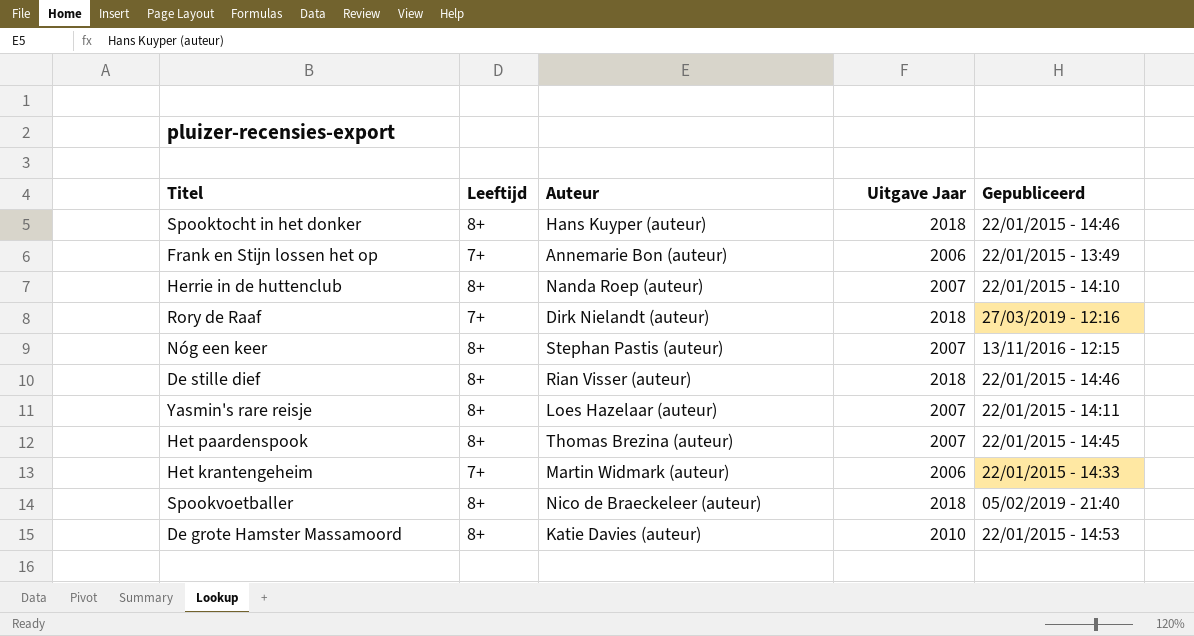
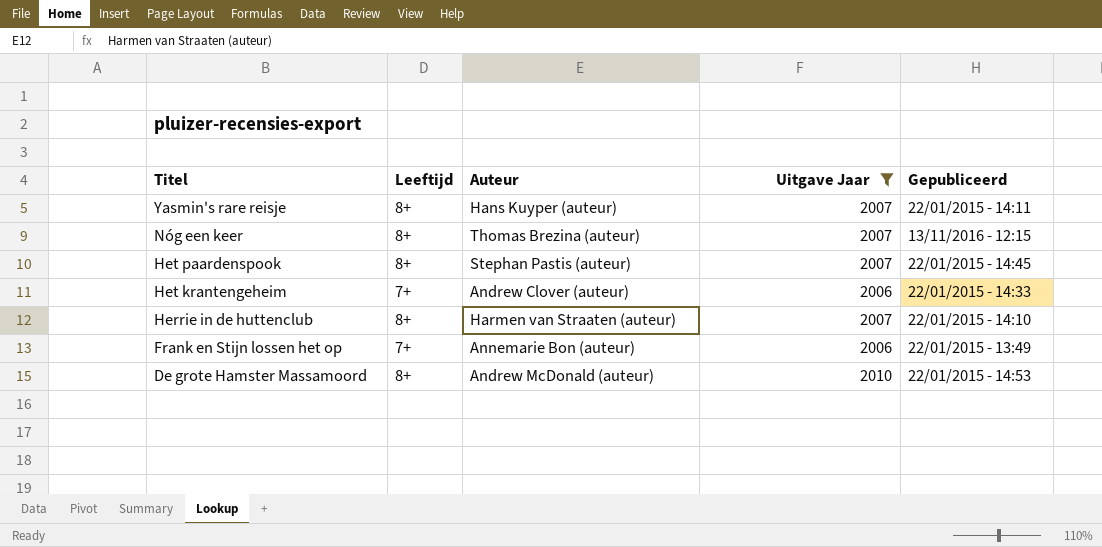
filter: none -> Uitgave Jaar != 2018
row order: none -> Titel descending
Yasmin's rare reisje | Auteur: Loes Hazelaar (auteur) -> Hans Kuyper (auteur)
Nóg een keer | Auteur: Stephan Pastis (auteur) -> Thomas Brezina (auteur)
Het paardenspook | Auteur: Thomas Brezina (auteur) -> Stephan Pastis (auteur)
Het krantengeheim | Auteur: Martin Widmark (auteur) -> Andrew Clover (auteur)
Herrie in de huttenclub | Auteur: Nanda Roep (auteur) -> Harmen van Straaten (auteur)
De grote Hamster Massamoord | Auteur: Katie Davies (auteur) -> Andrew McDonald (auteur)

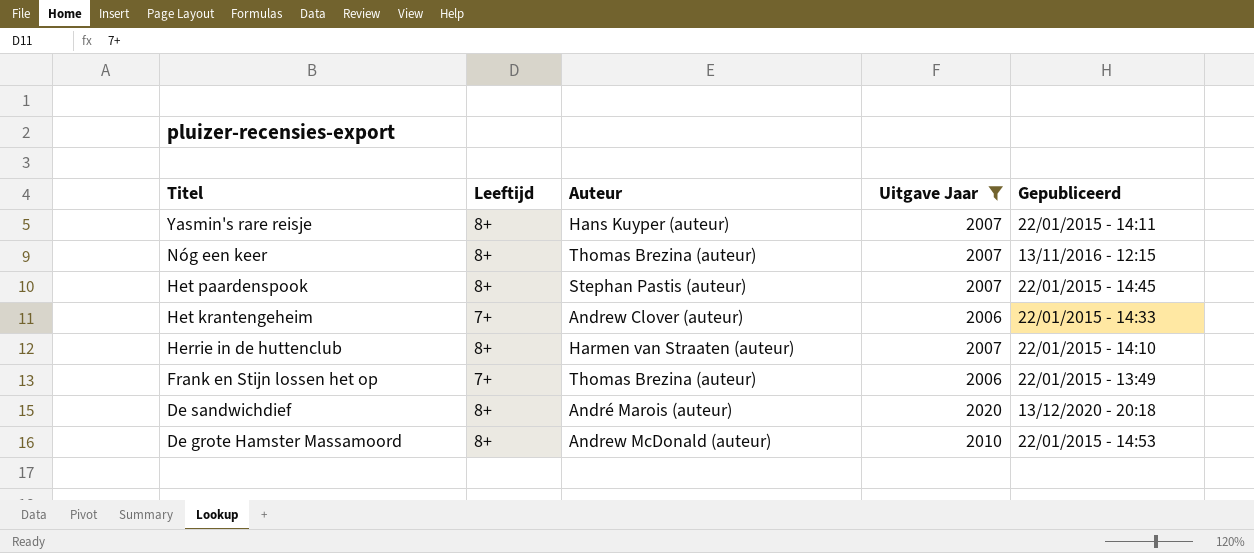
Frank en Stijn lossen het op | Auteur: Annemarie Bon (auteur) -> Thomas Brezina (auteur)
row De sandwichdief: none -> 8+ | André Marois (auteur) | 2020 | 13/12/2020 - 20:18

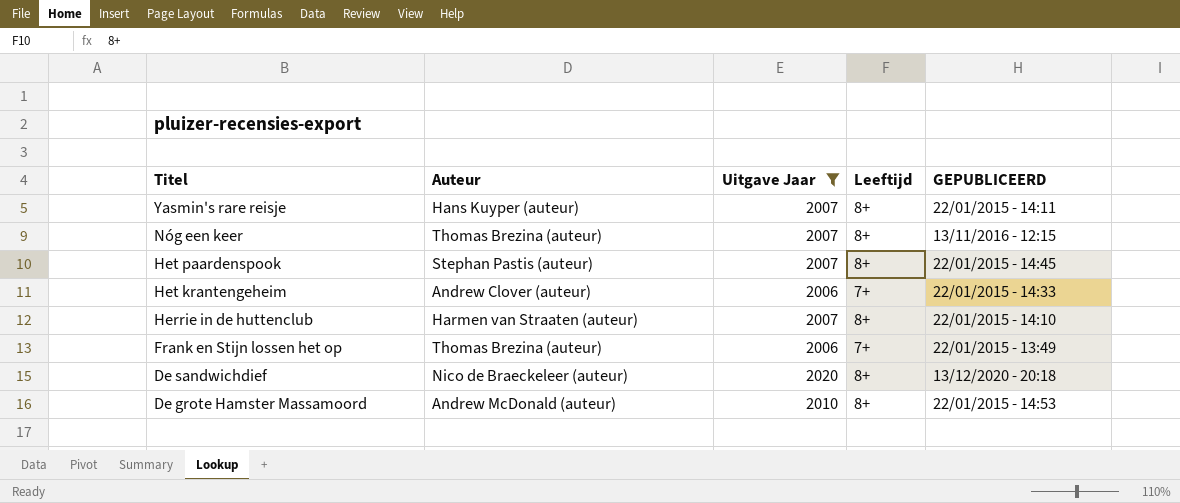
column Leeftijd | position: 2 -> 4
column name: Gepubliceerd -> GEPUBLICEERD
De sandwichdief | Auteur: André Marois (auteur) -> Nico de Braeckeleer (auteur)

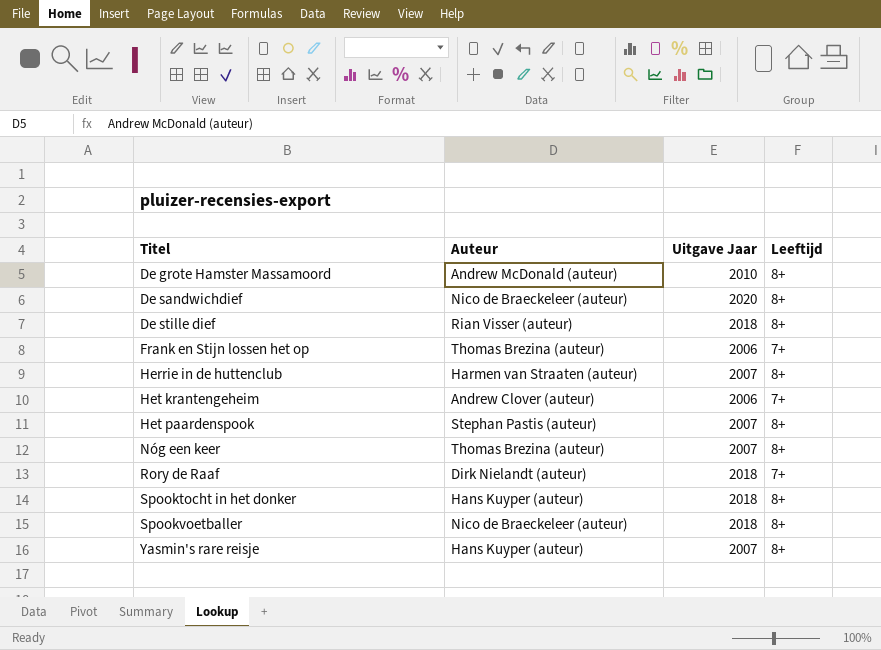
filter: Uitgave Jaar != 2018 -> none
row order: Titel descending -> Titel ascending
column GEPUBLICEERD | position: 5 -> none

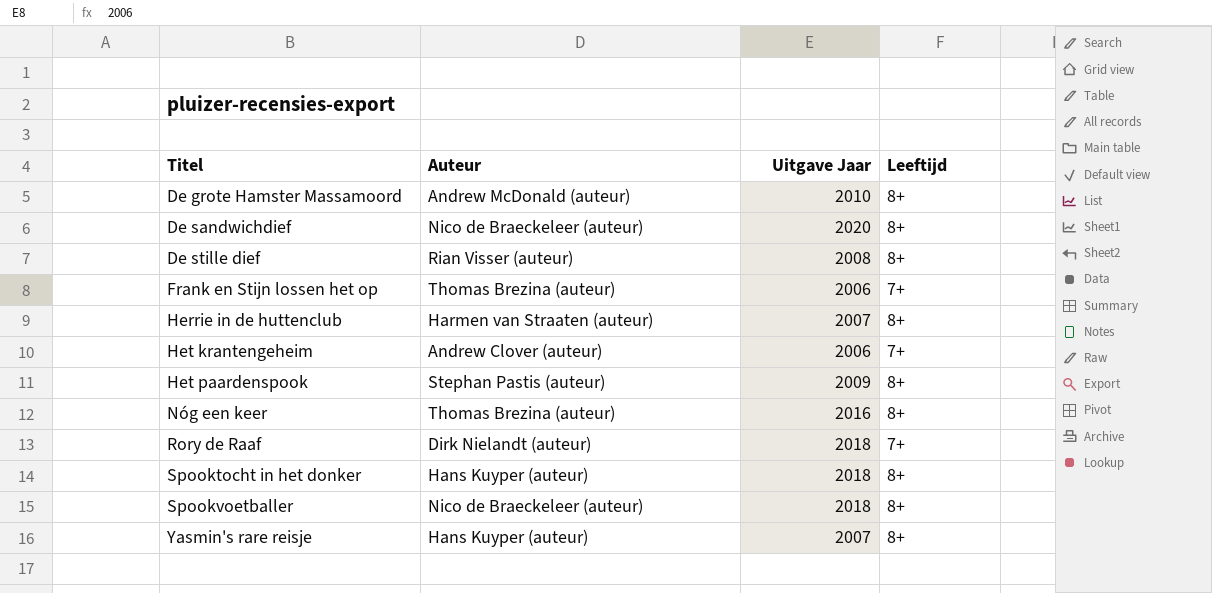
De stille dief | Uitgave Jaar: 2018 -> 2008
Het paardenspook | Uitgave Jaar: 2007 -> 2009
Nóg een keer | Uitgave Jaar: 2007 -> 2016

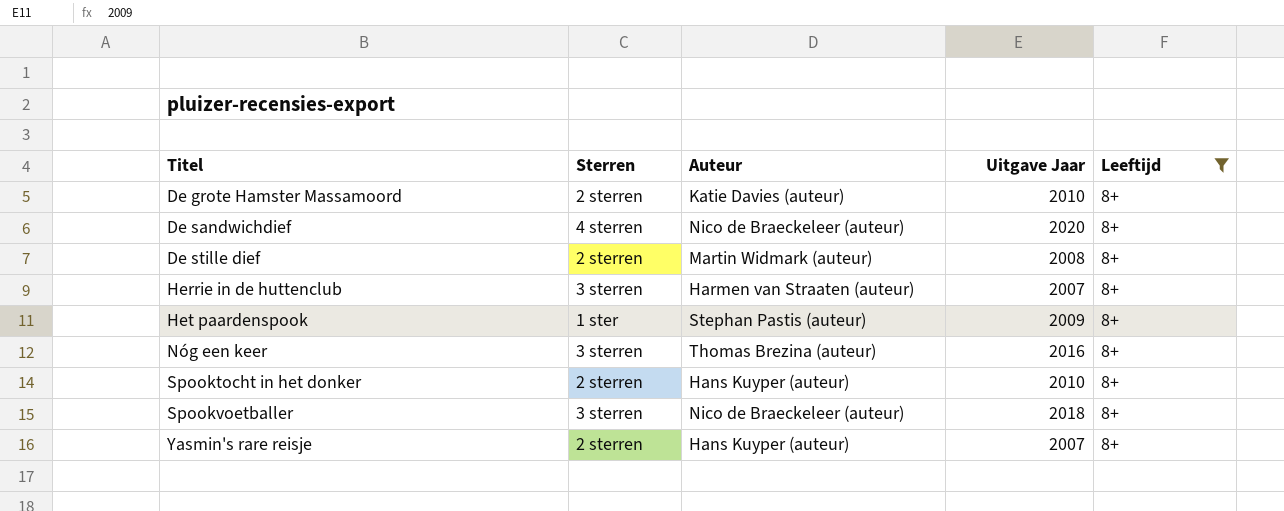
filter: none -> Leeftijd = 8+
column Sterren | position: none -> 2
De grote Hamster Massamoord | Auteur: Andrew McDonald (auteur) -> Katie Davies (auteur)
De stille dief | Auteur: Rian Visser (auteur) -> Martin Widmark (auteur)
Spooktocht in het donker | Uitgave Jaar: 2018 -> 2010

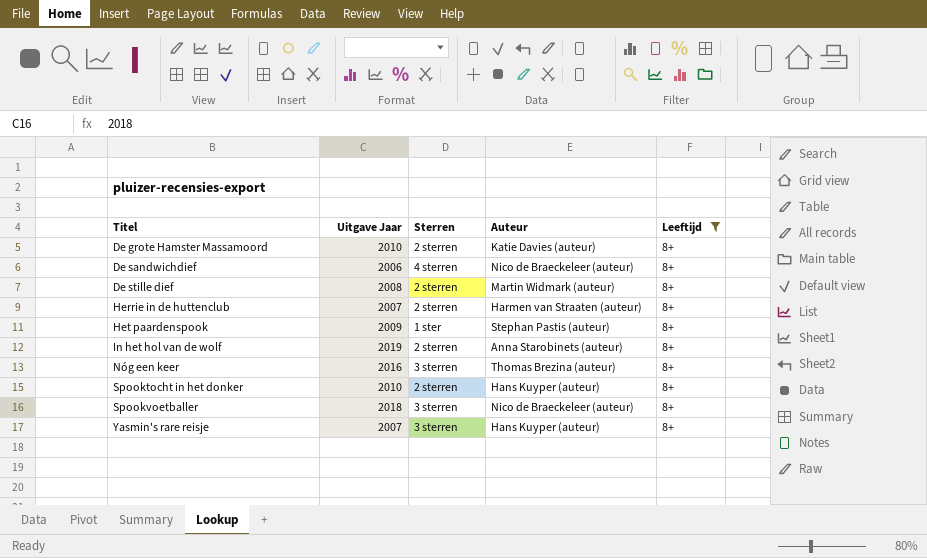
column Uitgave Jaar | position: 4 -> 2
De sandwichdief | Uitgave Jaar: 2020 -> 2006
Herrie in de huttenclub | Sterren: 3 sterren -> 2 sterren
row In het hol van de wolf: none -> 2019 | 2 sterren | Anna Starobinets (auteur) | 8+
Yasmin's rare reisje | Sterren: 2 sterren -> 3 sterren

